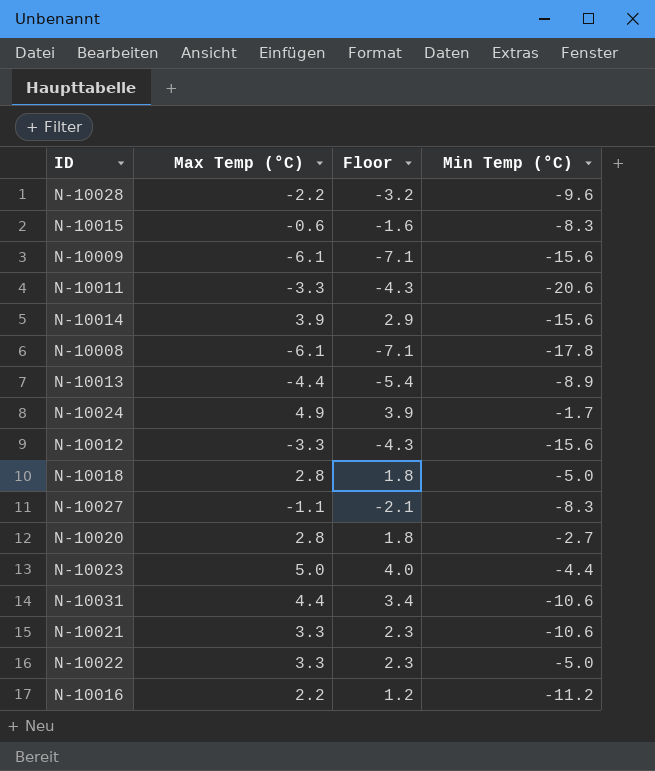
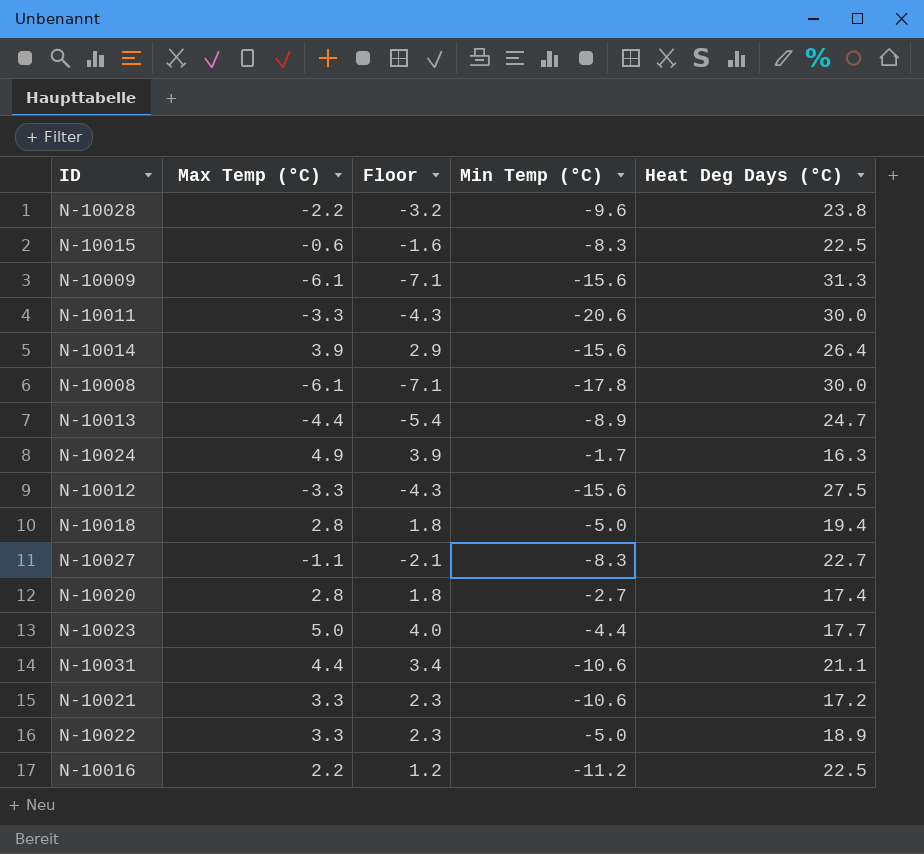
column Heat Deg Days (°C) | position: none -> 5

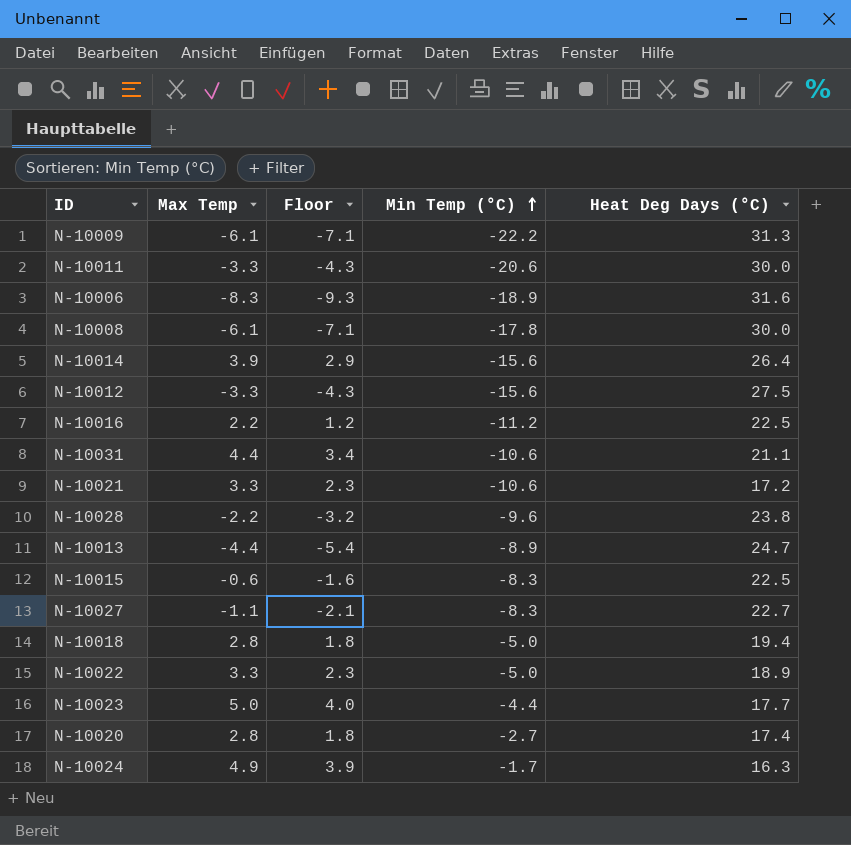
row order: none -> Min Temp (°C) ascending
column name: Max Temp (°C) -> Max Temp
N-10009 | Min Temp (°C): -15.6 -> -22.2
row N-10006: none -> -8.3 | -9.3 | -18.9 | 31.6

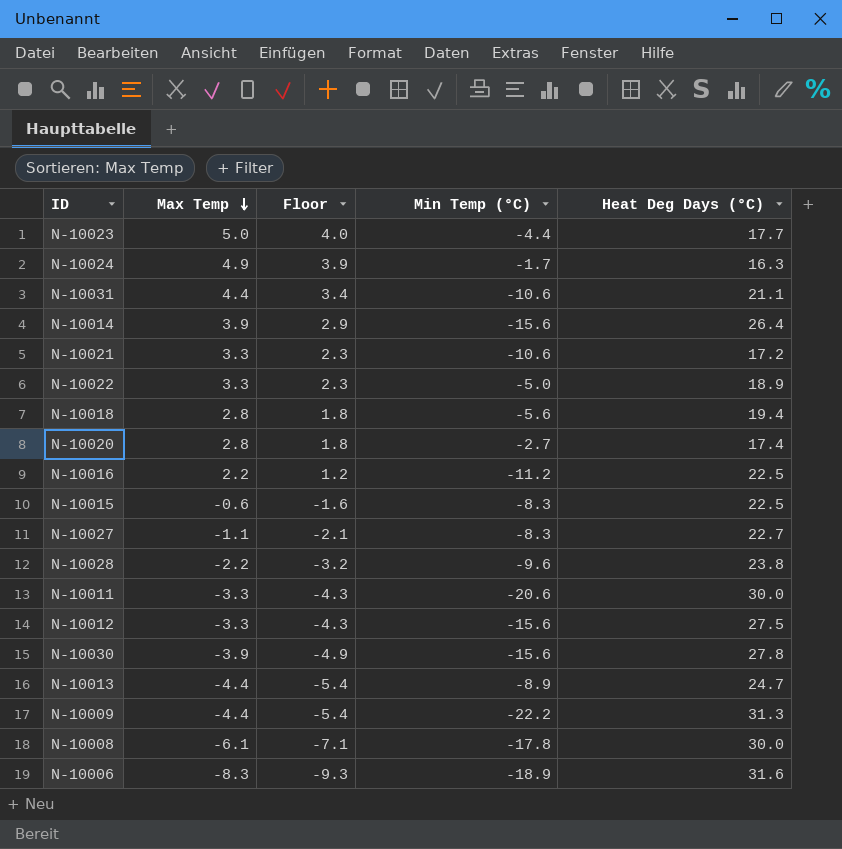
row order: Min Temp (°C) ascending -> Max Temp descending
N-10018 | Min Temp (°C): -5.0 -> -5.6
row N-10030: none -> -3.9 | -4.9 | -15.6 | 27.8
N-10009 | Max Temp: -6.1 -> -4.4
N-10009 | Floor: -7.1 -> -5.4

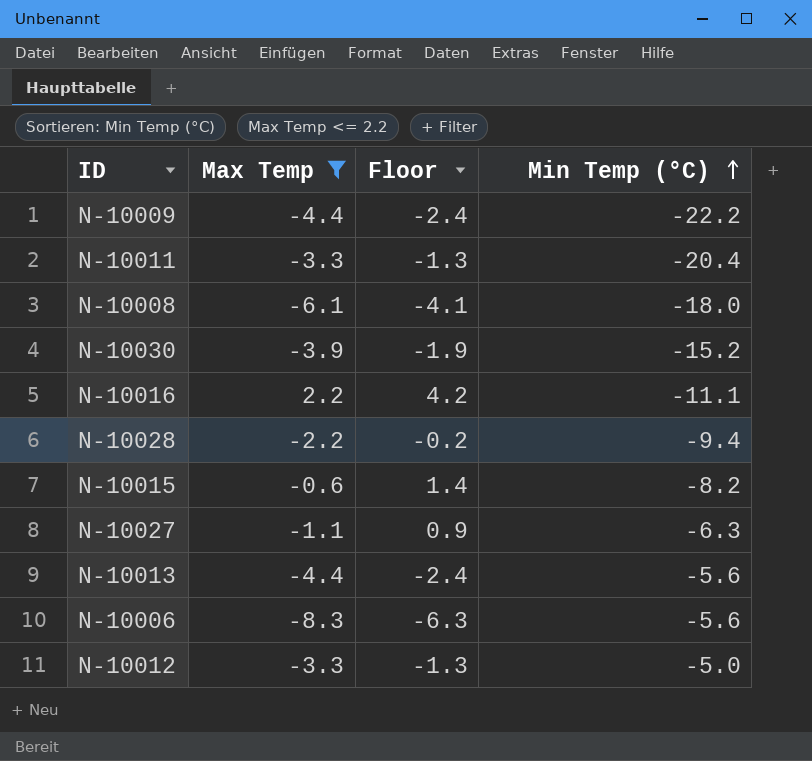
filter: none -> Max Temp <= 2.2
row order: Max Temp descending -> Min Temp (°C) ascending
column Heat Deg Days (°C) | position: 5 -> none
column Floor | formula: [Max Temp] - 1 -> [Max Temp] + 2
N-10011 | Min Temp (°C): -20.6 -> -20.4
N-10008 | Min Temp (°C): -17.8 -> -18.0
N-10030 | Min Temp (°C): -15.6 -> -15.2
N-10016 | Min Temp (°C): -11.2 -> -11.1
N-10028 | Min Temp (°C): -9.6 -> -9.4
N-10015 | Min Temp (°C): -8.3 -> -8.2
N-10027 | Min Temp (°C): -8.3 -> -6.3
N-10013 | Min Temp (°C): -8.9 -> -5.6
N-10006 | Min Temp (°C): -18.9 -> -5.6
N-10012 | Min Temp (°C): -15.6 -> -5.0

